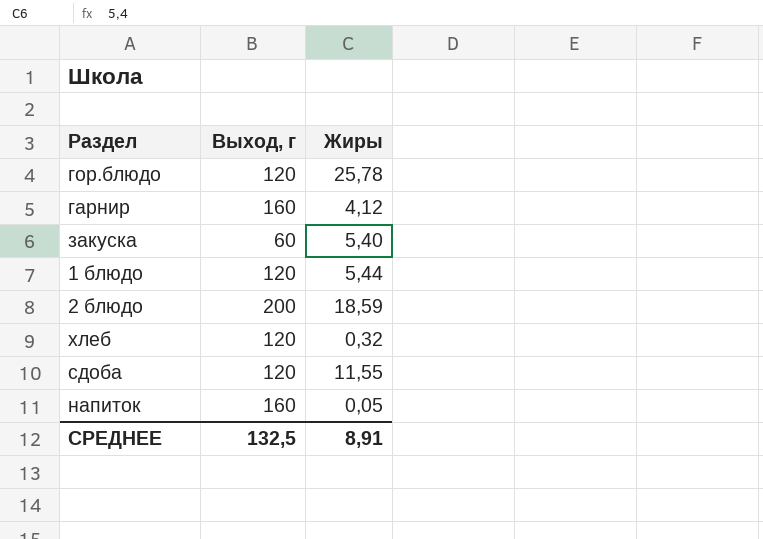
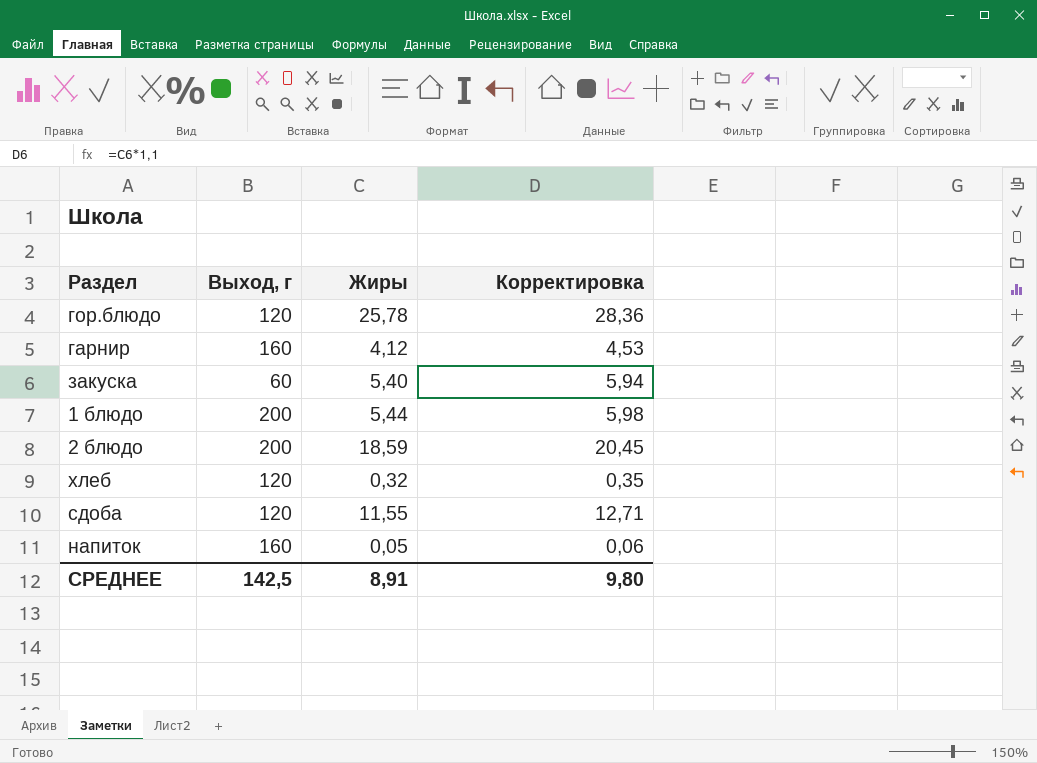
column Корректировка | formula: none -> [Жиры] * 1,1
1 блюдо | Выход, г: 120 -> 200
СРЕДНЕЕ | Выход, г: 132,5 -> 142,5

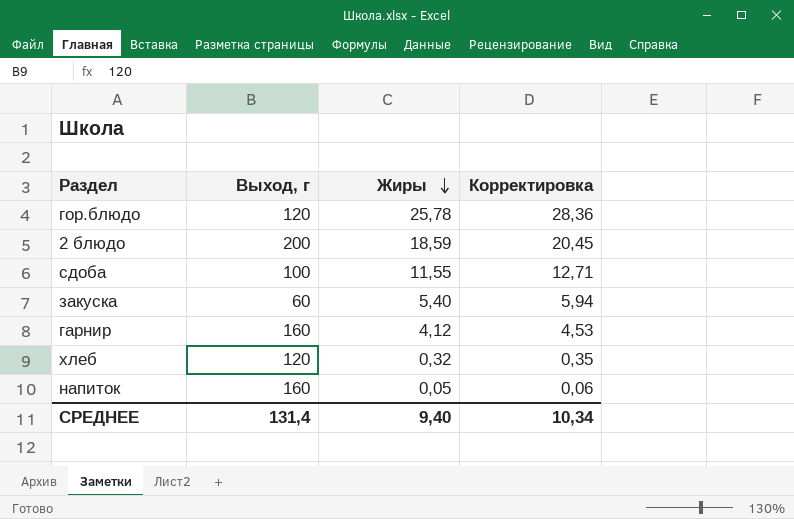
row order: none -> Жиры descending
row 1 блюдо: 200 | 5,44 | 5,98 -> none
сдоба | Выход, г: 120 -> 100
СРЕДНЕЕ | Выход, г: 142,5 -> 131,4
СРЕДНЕЕ | Жиры: 8,91 -> 9,40
СРЕДНЕЕ | Корректировка: 9,80 -> 10,34

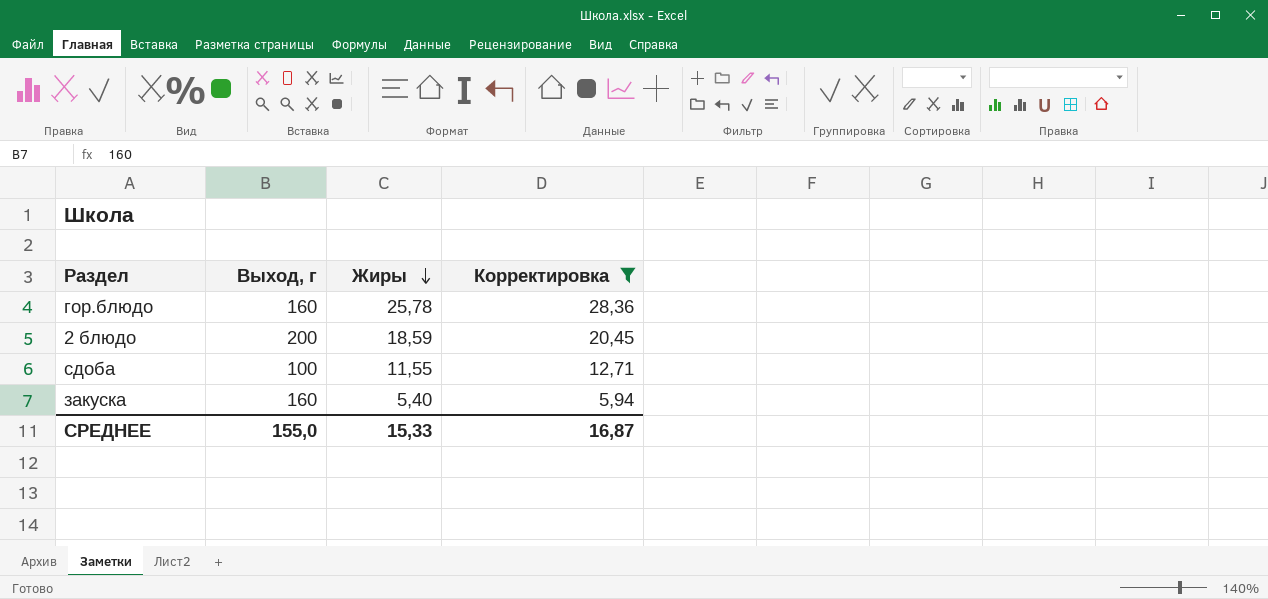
filter: none -> Корректировка >= 5,94
гор.блюдо | Выход, г: 120 -> 160
закуска | Выход, г: 60 -> 160
СРЕДНЕЕ | Выход, г: 131,4 -> 155,0
СРЕДНЕЕ | Жиры: 9,40 -> 15,33
СРЕДНЕЕ | Корректировка: 10,34 -> 16,87

